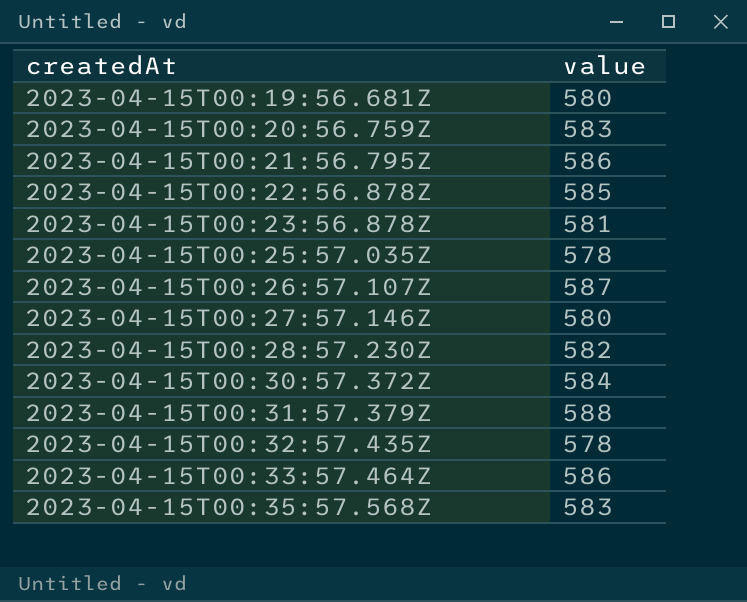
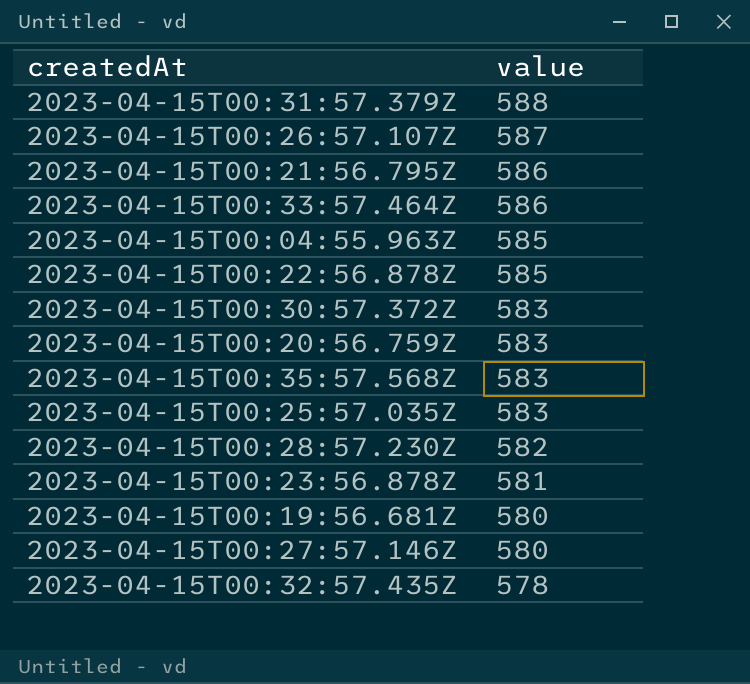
row order: createdAt ascending -> value descending
row 2023-04-15T00:04:55.963Z: none -> 585
2023-04-15T00:30:57.372Z | value: 584 -> 583
2023-04-15T00:25:57.035Z | value: 578 -> 583

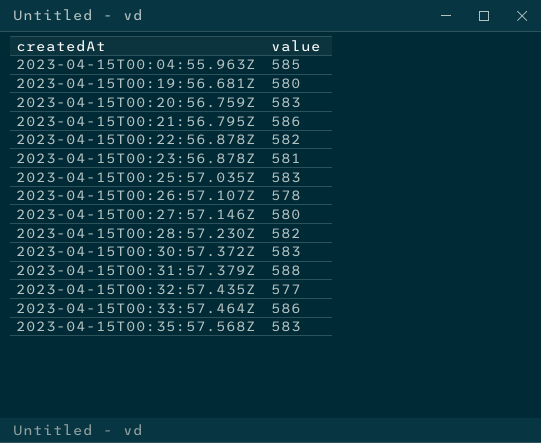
row order: value descending -> createdAt ascending
2023-04-15T00:22:56.878Z | value: 585 -> 582
2023-04-15T00:26:57.107Z | value: 587 -> 578
2023-04-15T00:32:57.435Z | value: 578 -> 577

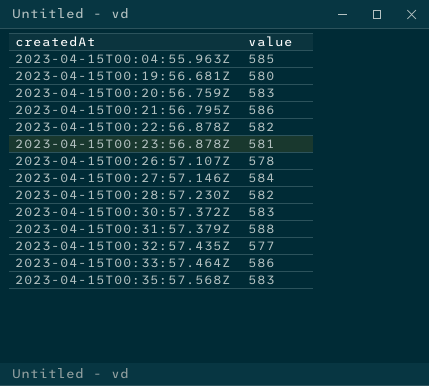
row 2023-04-15T00:25:57.035Z: 583 -> none
2023-04-15T00:27:57.146Z | value: 580 -> 584

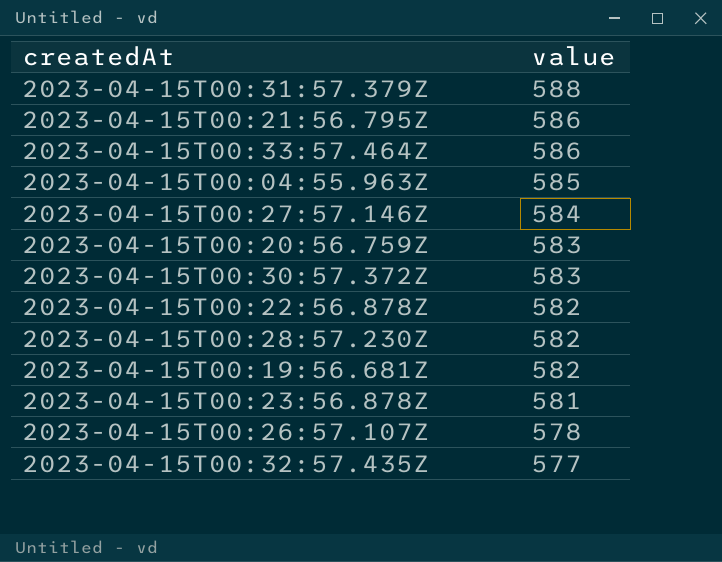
row order: createdAt ascending -> value descending
row 2023-04-15T00:35:57.568Z: 583 -> none
2023-04-15T00:19:56.681Z | value: 580 -> 582

